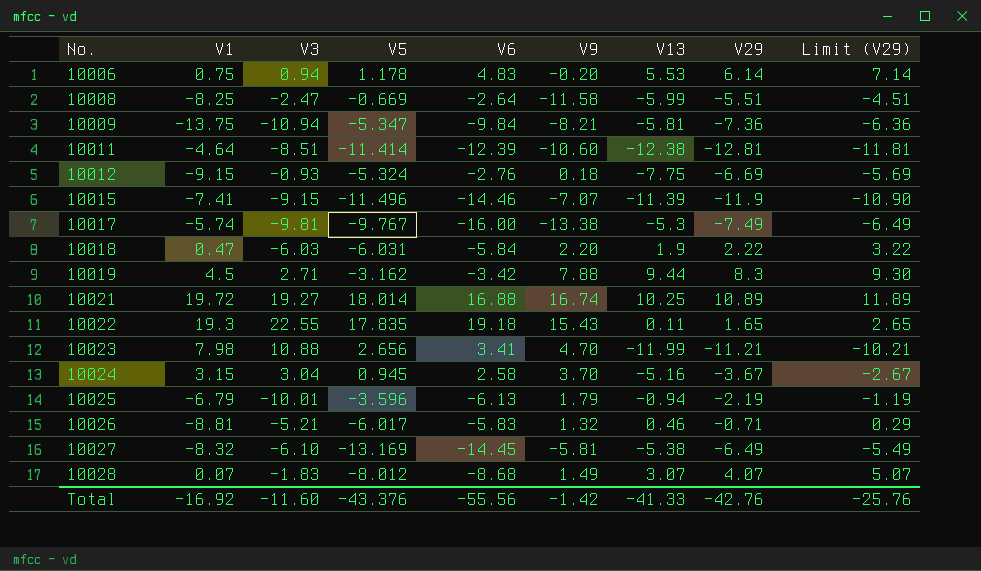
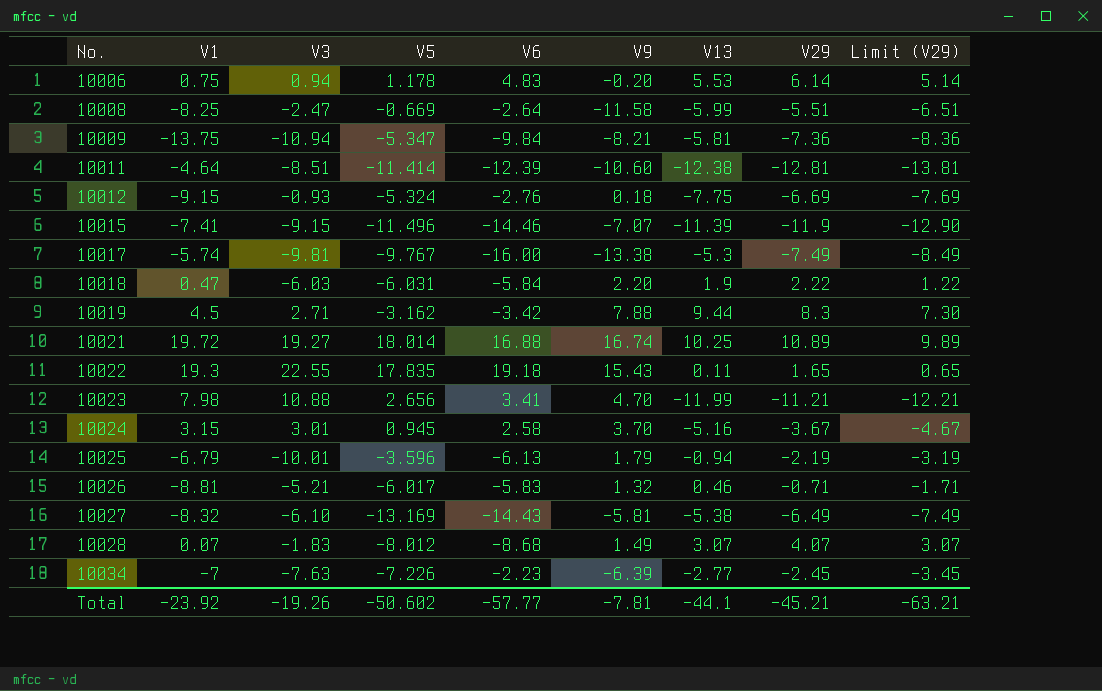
column Limit (V29) | formula: [V29] + 1 -> [V29] - 1
10024 | V3: 3.04 -> 3.01
10027 | V6: -14.45 -> -14.43
row 10034: none -> -7 | -7.63 | -7.226 | -2.23 | -6.39 | -2.77 | -2.45 | -3.45
Total | V1: -16.92 -> -23.92
Total | V3: -11.60 -> -19.26
Total | V5: -43.376 -> -50.602
Total | V6: -55.56 -> -57.77
Total | V9: -1.42 -> -7.81
Total | V13: -41.33 -> -44.1
Total | V29: -42.76 -> -45.21
Total | Limit (V29): -25.76 -> -63.21

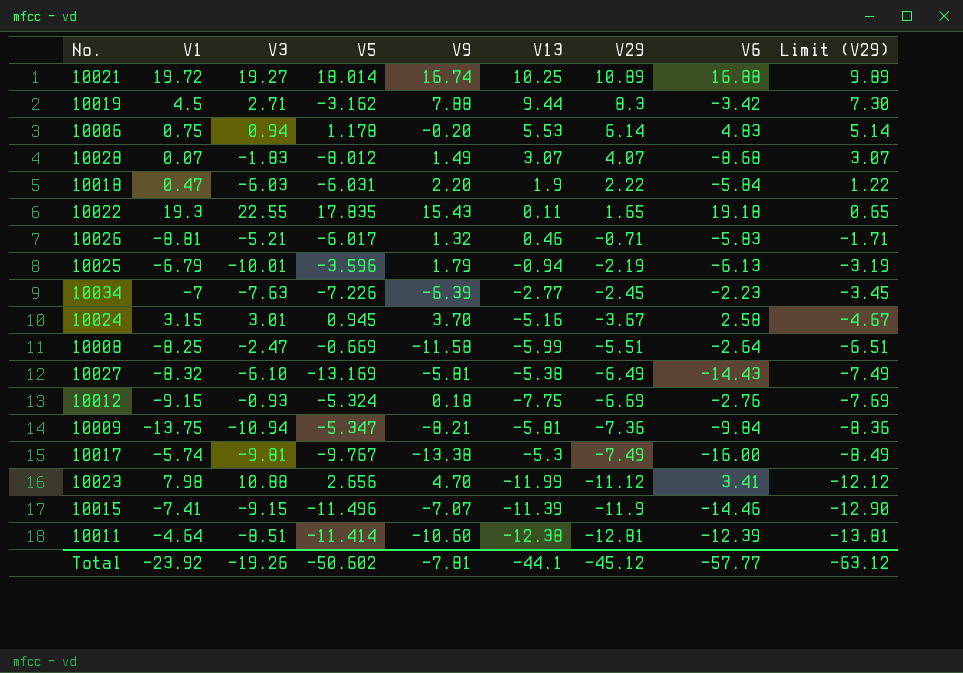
row order: No. ascending -> V29 descending
column V6 | position: 5 -> 8
10023 | V29: -11.21 -> -11.12
10023 | Limit (V29): -12.21 -> -12.12
Total | V29: -45.21 -> -45.12
Total | Limit (V29): -63.21 -> -63.12

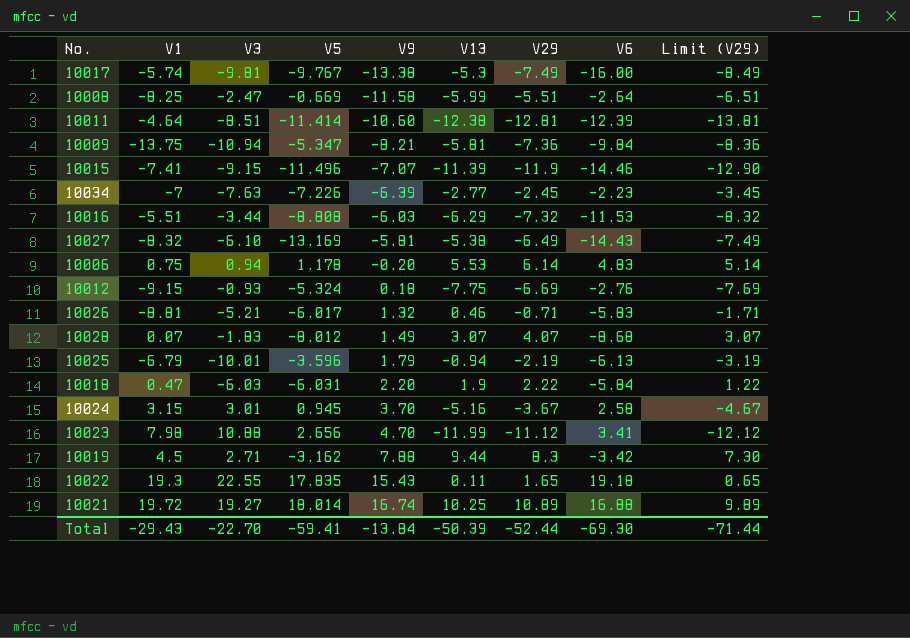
row order: V29 descending -> V9 ascending
row 10016: none -> -5.51 | -3.44 | -8.808 | -6.03 | -6.29 | -7.32 | -11.53 | -8.32
Total | V1: -23.92 -> -29.43
Total | V3: -19.26 -> -22.70
Total | V5: -50.602 -> -59.41
Total | V9: -7.81 -> -13.84
Total | V13: -44.1 -> -50.39
Total | V29: -45.12 -> -52.44
Total | V6: -57.77 -> -69.30
Total | Limit (V29): -63.12 -> -71.44

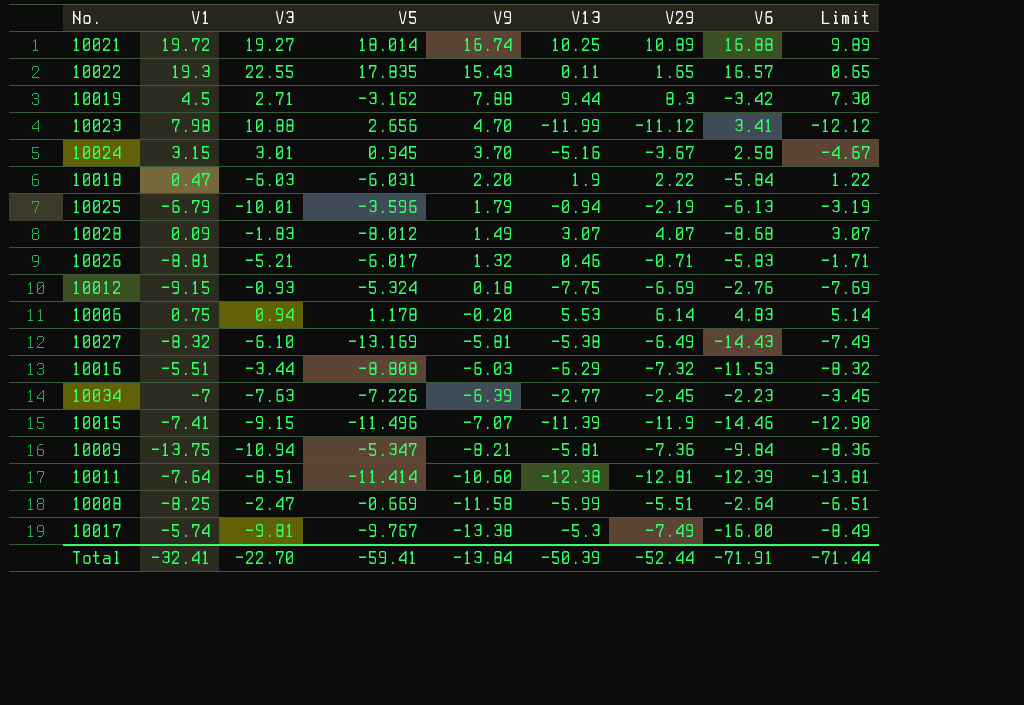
row order: V9 ascending -> V9 descending
column name: Limit (V29) -> Limit
10022 | V6: 19.18 -> 16.57
10028 | V1: 0.07 -> 0.09
10011 | V1: -4.64 -> -7.64
Total | V1: -29.43 -> -32.41
Total | V6: -69.30 -> -71.91

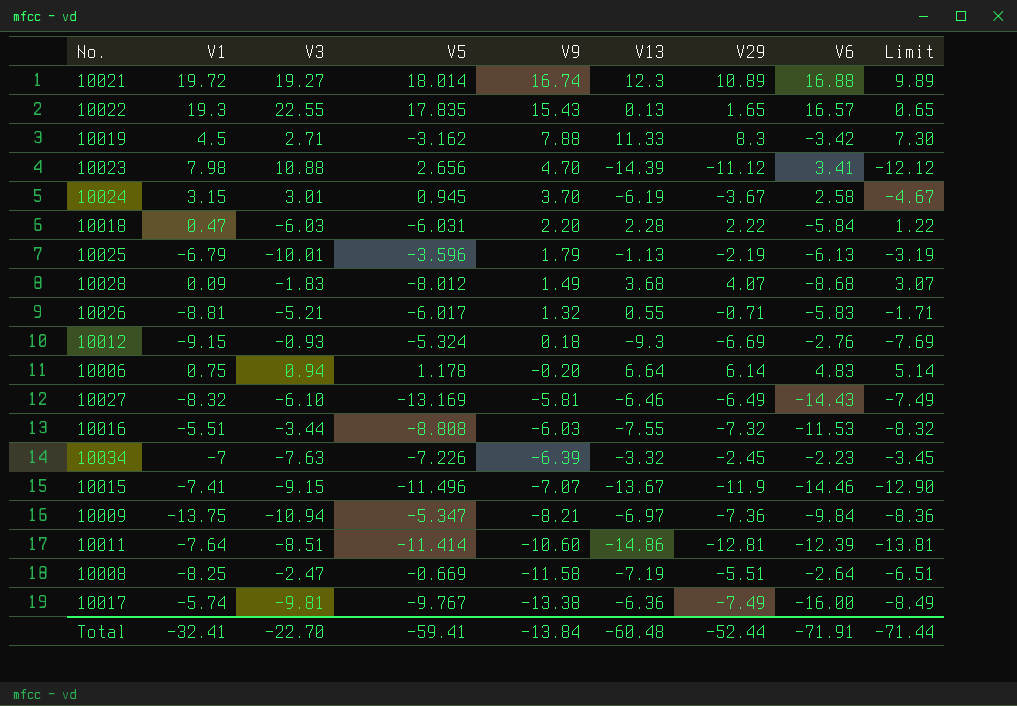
10021 | V13: 10.25 -> 12.3
10022 | V13: 0.11 -> 0.13
10019 | V13: 9.44 -> 11.33
10023 | V13: -11.99 -> -14.39
10024 | V13: -5.16 -> -6.19
10018 | V13: 1.9 -> 2.28
10025 | V13: -0.94 -> -1.13
10028 | V13: 3.07 -> 3.68
10026 | V13: 0.46 -> 0.55
10012 | V13: -7.75 -> -9.3
10006 | V13: 5.53 -> 6.64
10027 | V13: -5.38 -> -6.46
10016 | V13: -6.29 -> -7.55
10034 | V13: -2.77 -> -3.32
10015 | V13: -11.39 -> -13.67
10009 | V13: -5.81 -> -6.97
10011 | V13: -12.38 -> -14.86
10008 | V13: -5.99 -> -7.19
10017 | V13: -5.3 -> -6.36
Total | V13: -50.39 -> -60.48

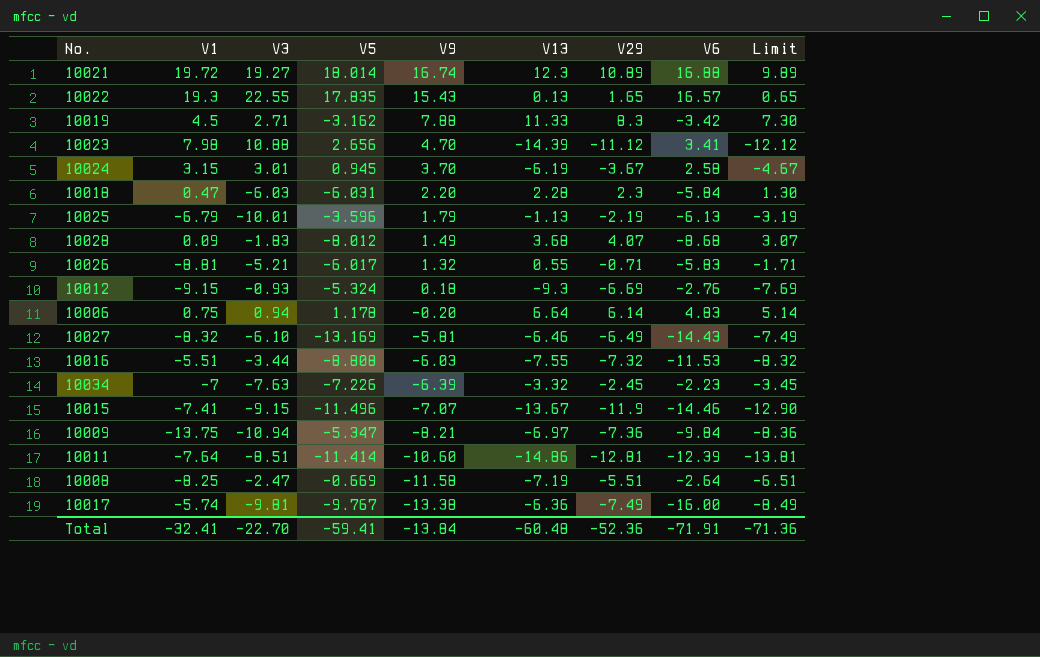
10018 | V29: 2.22 -> 2.3
10018 | Limit: 1.22 -> 1.30
Total | V29: -52.44 -> -52.36
Total | Limit: -71.44 -> -71.36

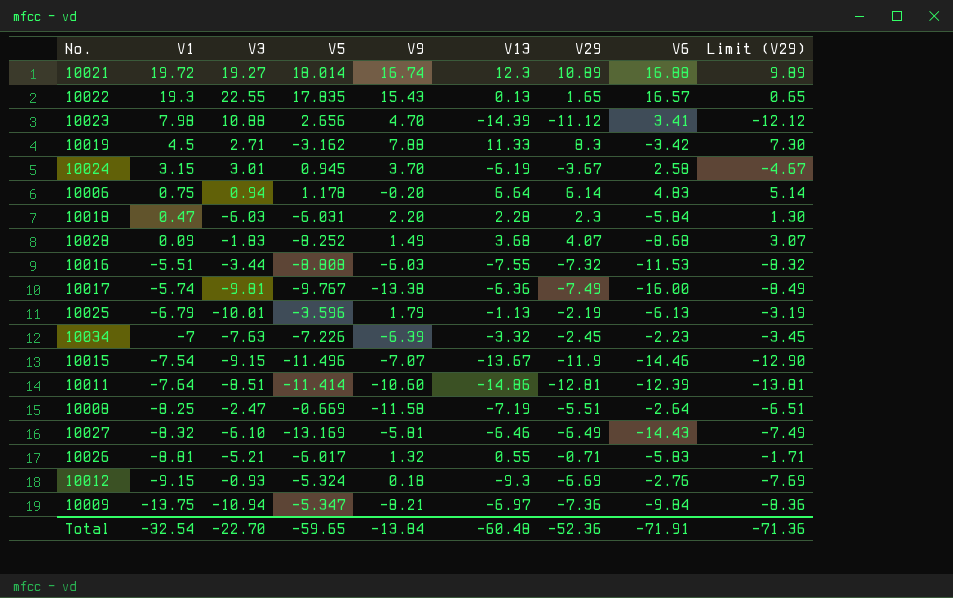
row order: V9 descending -> V1 descending
column name: Limit -> Limit (V29)
10028 | V5: -8.012 -> -8.252
10015 | V1: -7.41 -> -7.54
Total | V1: -32.41 -> -32.54
Total | V5: -59.41 -> -59.65

